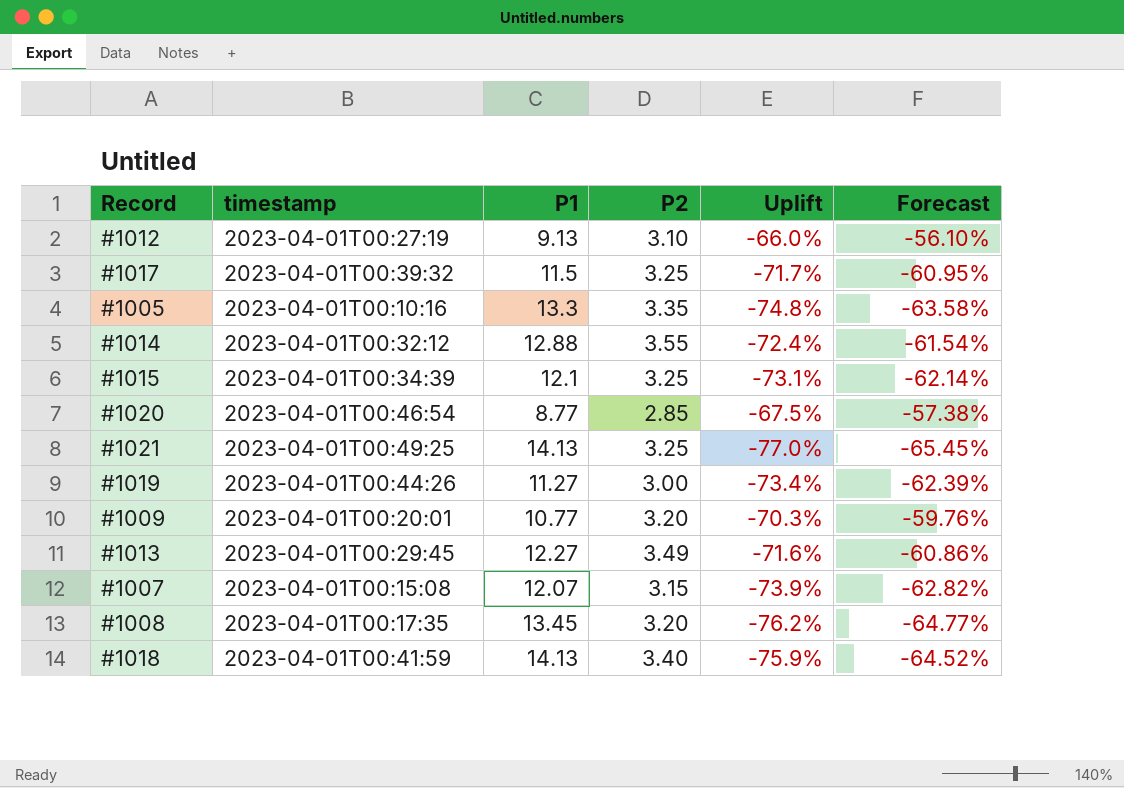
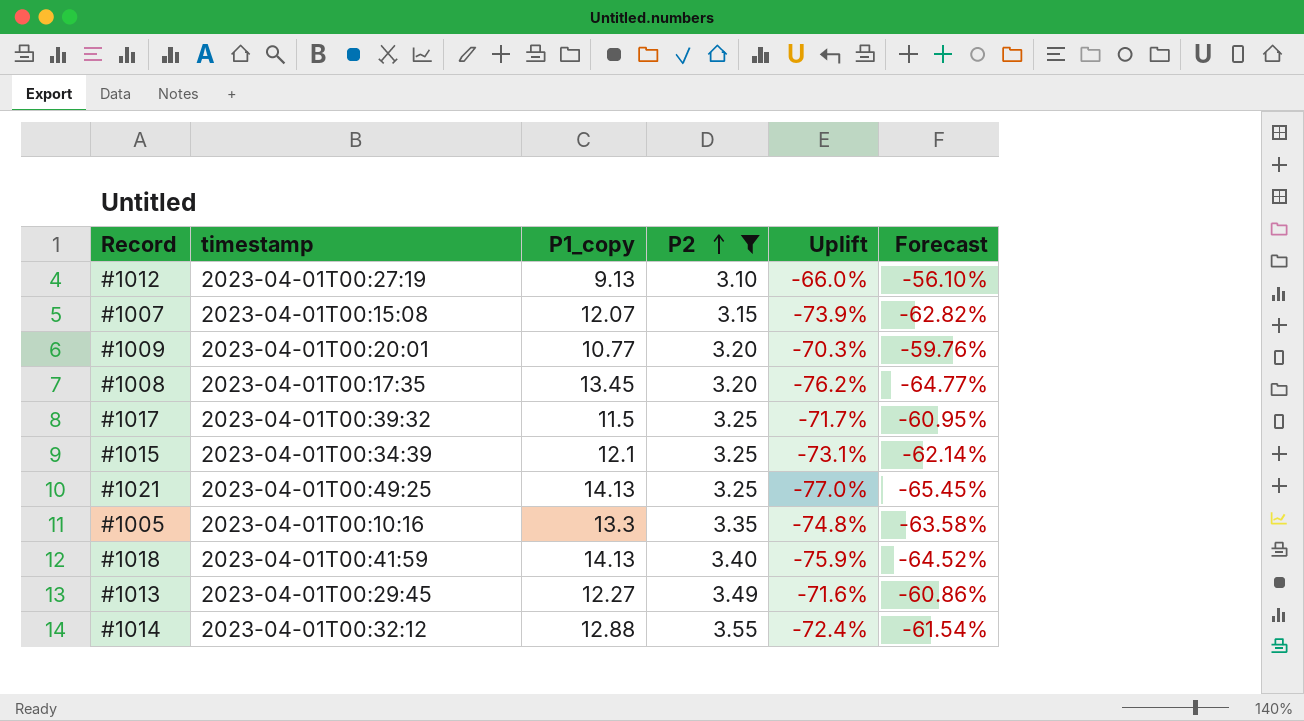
filter: none -> P2 >= 3.10
row order: none -> P2 ascending
column name: P1 -> P1_copy

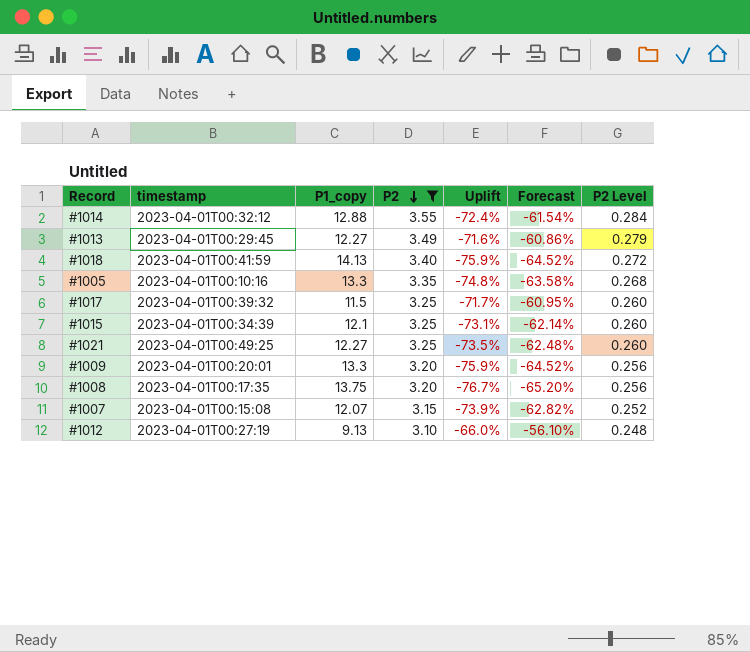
row order: P2 ascending -> P2 descending
column P2 Level | formula: none -> [P2] * 0.08
#1021 | P1_copy: 14.13 -> 12.27
#1021 | Uplift: -77.0% -> -73.5%
#1021 | Forecast: -65.45% -> -62.48%
#1009 | P1_copy: 10.77 -> 13.3
#1009 | Uplift: -70.3% -> -75.9%
#1009 | Forecast: -59.76% -> -64.52%
#1008 | P1_copy: 13.45 -> 13.75
#1008 | Uplift: -76.2% -> -76.7%
#1008 | Forecast: -64.77% -> -65.20%

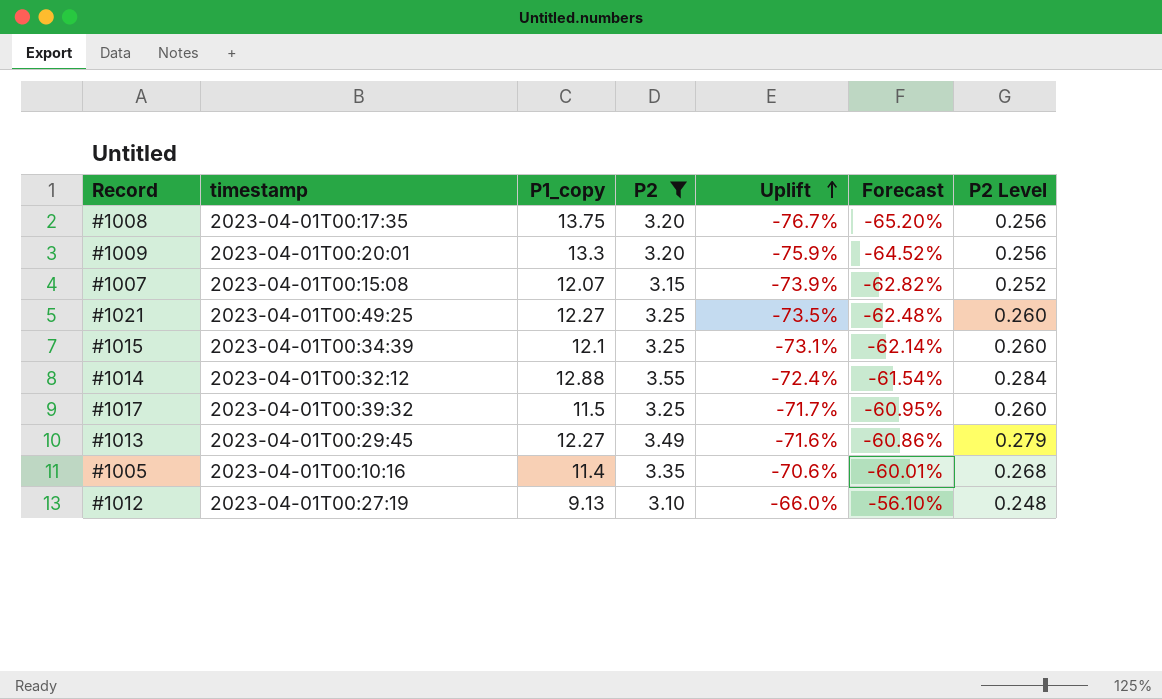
row order: P2 descending -> Uplift ascending
row #1018: 2023-04-01T00:41:59 | 14.13 | 3.40 | -75.9% | -64.52% | 0.272 -> none
#1005 | P1_copy: 13.3 -> 11.4
#1005 | Uplift: -74.8% -> -70.6%
#1005 | Forecast: -63.58% -> -60.01%

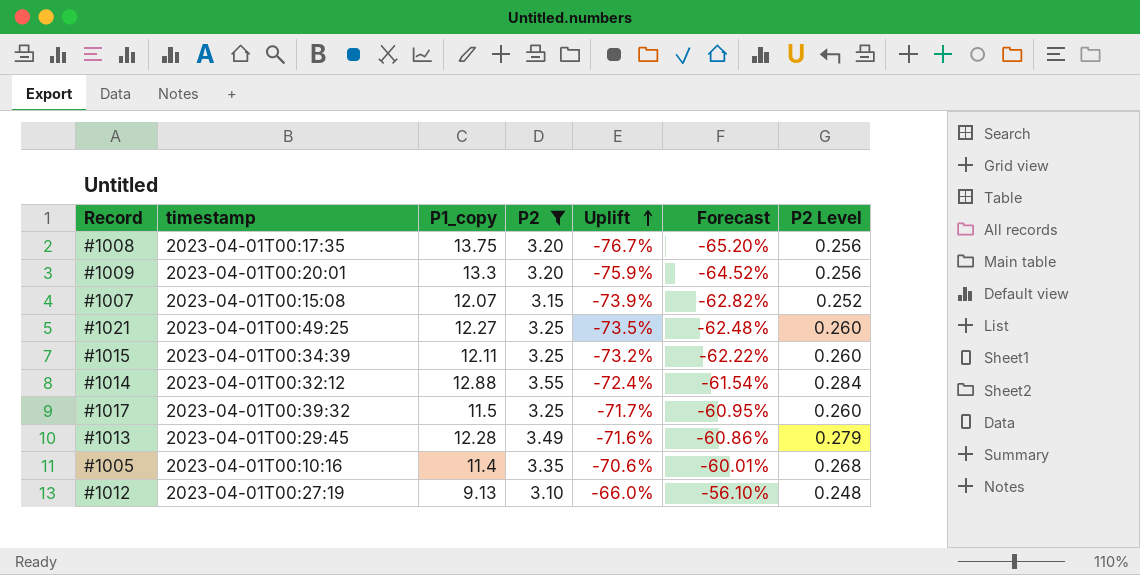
#1015 | P1_copy: 12.1 -> 12.11
#1015 | Uplift: -73.1% -> -73.2%
#1015 | Forecast: -62.14% -> -62.22%
#1013 | P1_copy: 12.27 -> 12.28

